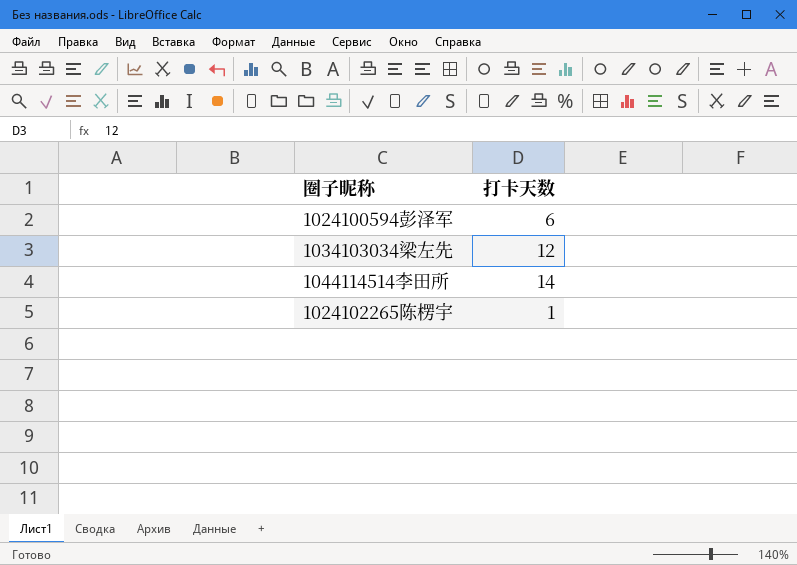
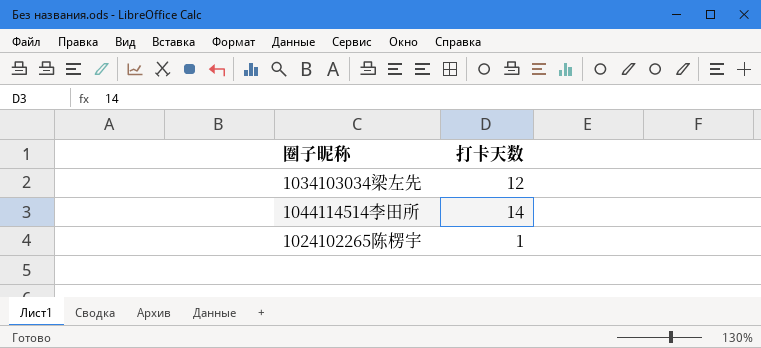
row 1024100594彭泽军: 6 -> none

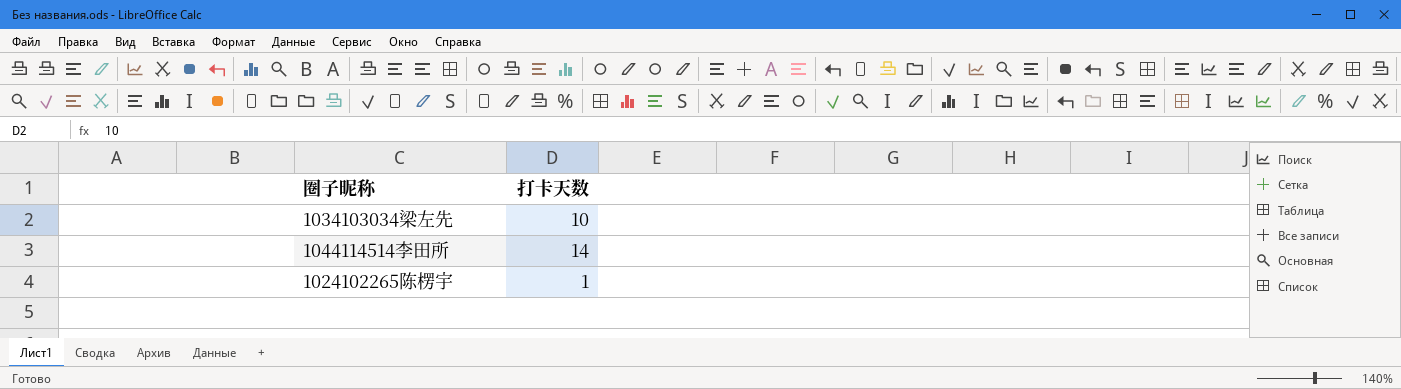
1034103034梁左先 | 打卡天数: 12 -> 10

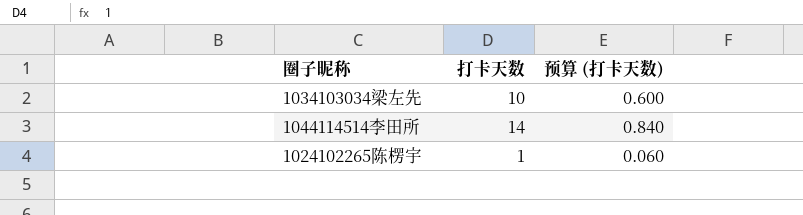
column 预算 (打卡天数) | formula: none -> [打卡天数] * 0.06

